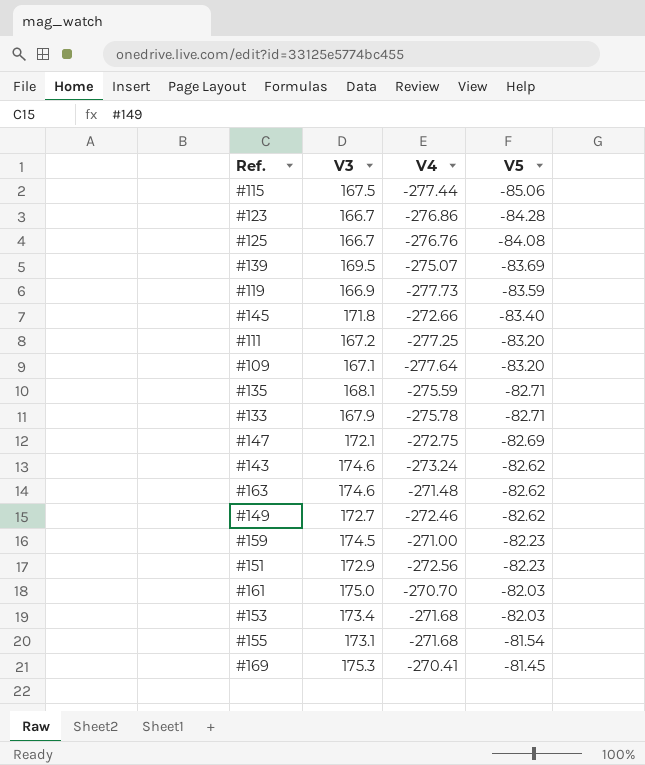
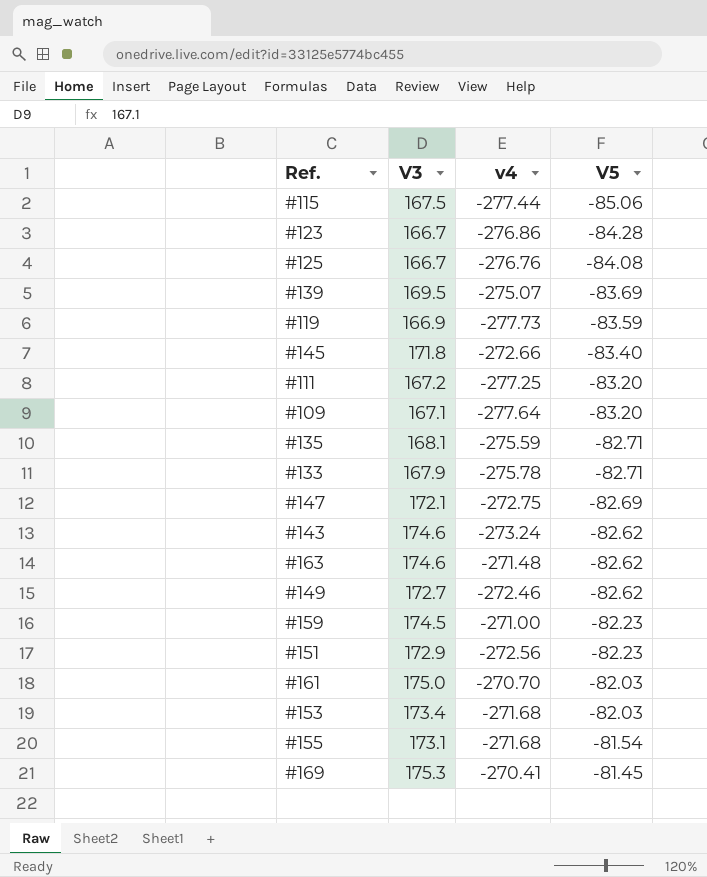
column name: V4 -> v4

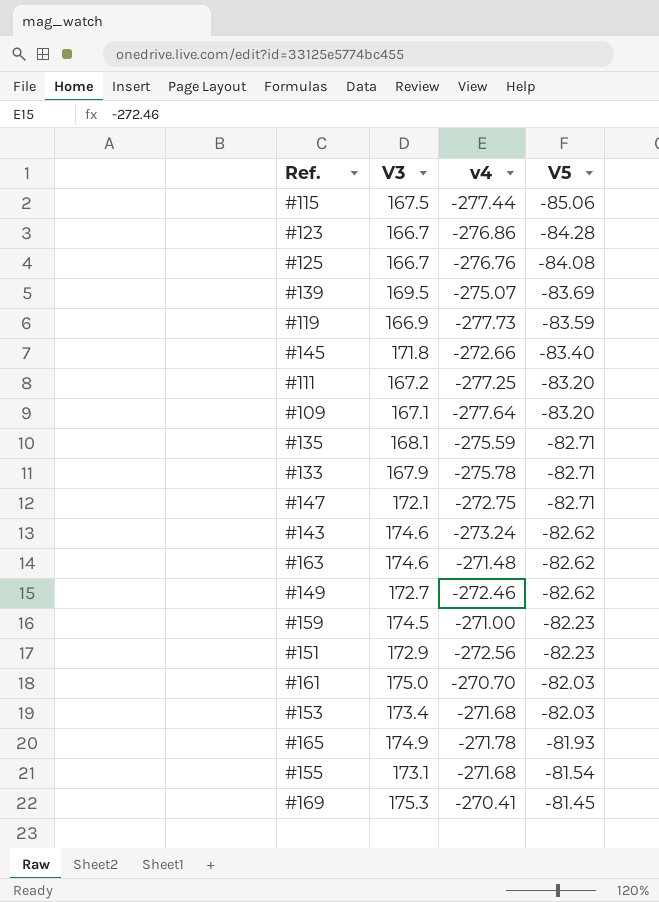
#147 | V5: -82.69 -> -82.71
row #165: none -> 174.9 | -271.78 | -81.93

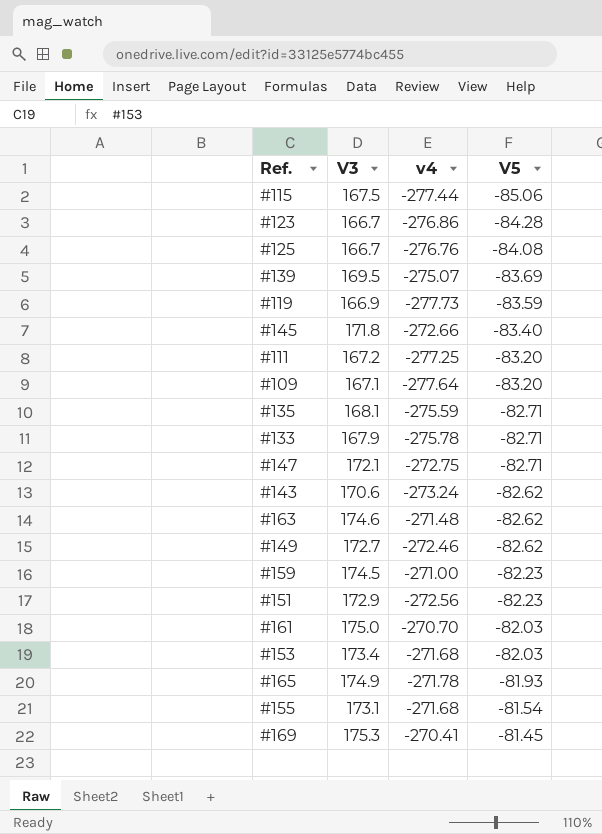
#143 | V3: 174.6 -> 170.6

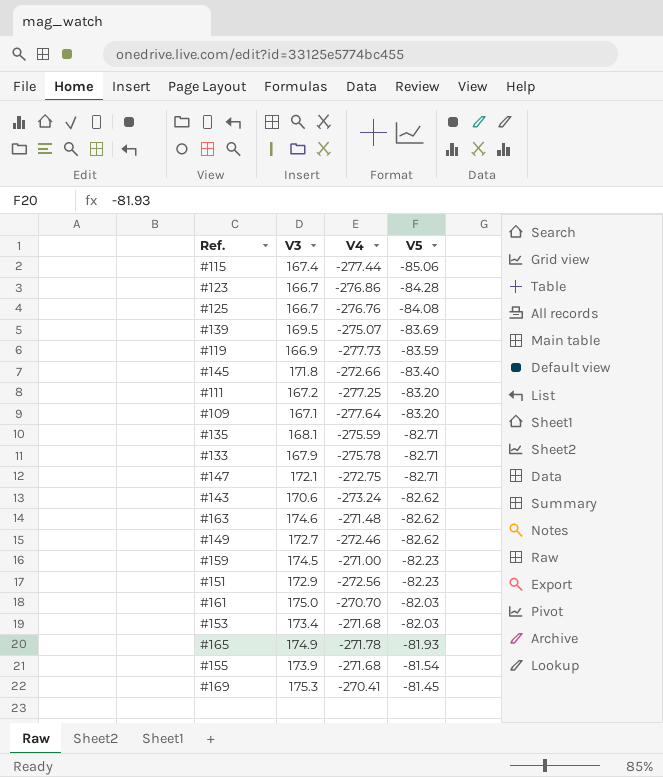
column name: v4 -> V4
#115 | V3: 167.5 -> 167.4
#155 | V3: 173.1 -> 173.9

